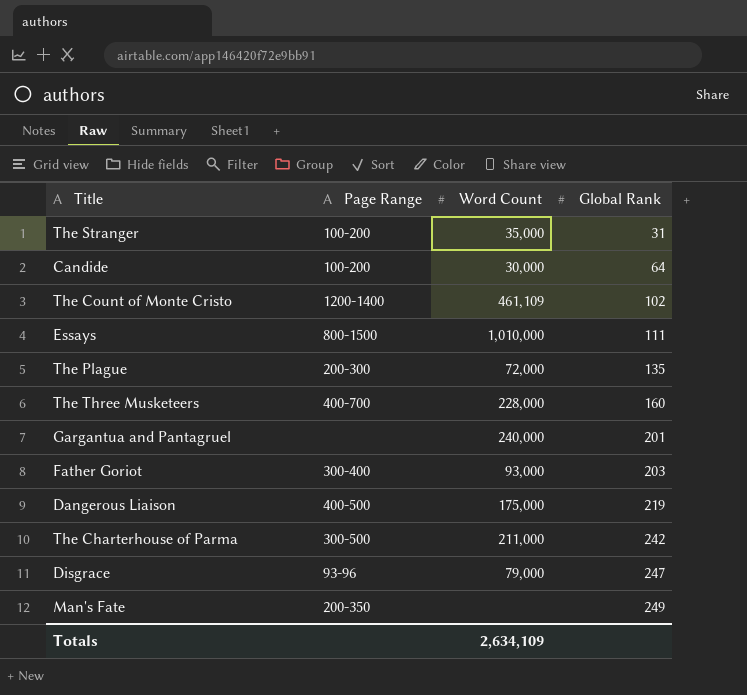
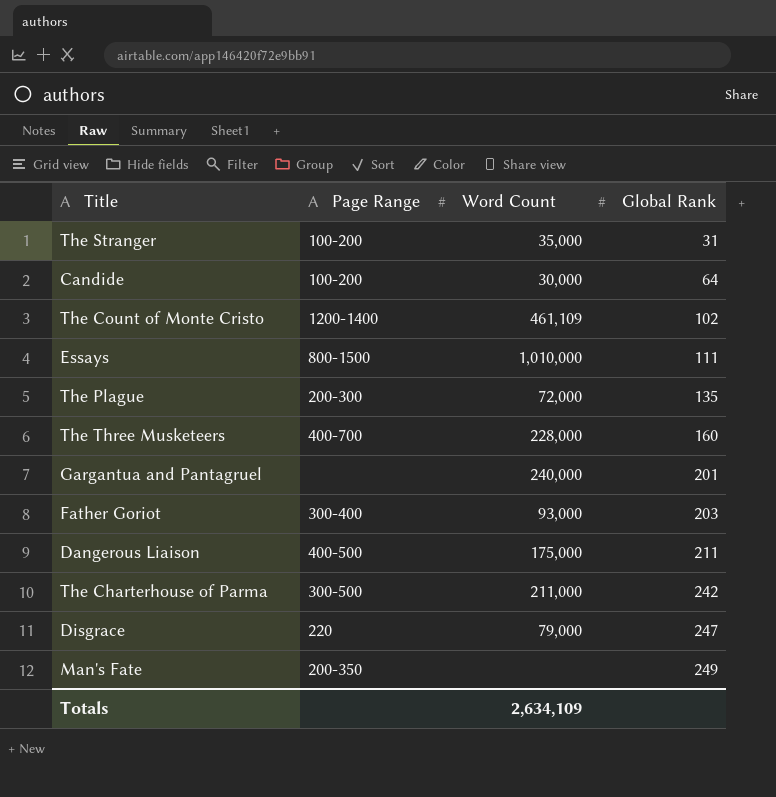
Dangerous Liaison | Global Rank: 219 -> 211
Disgrace | Page Range: 93-96 -> 220

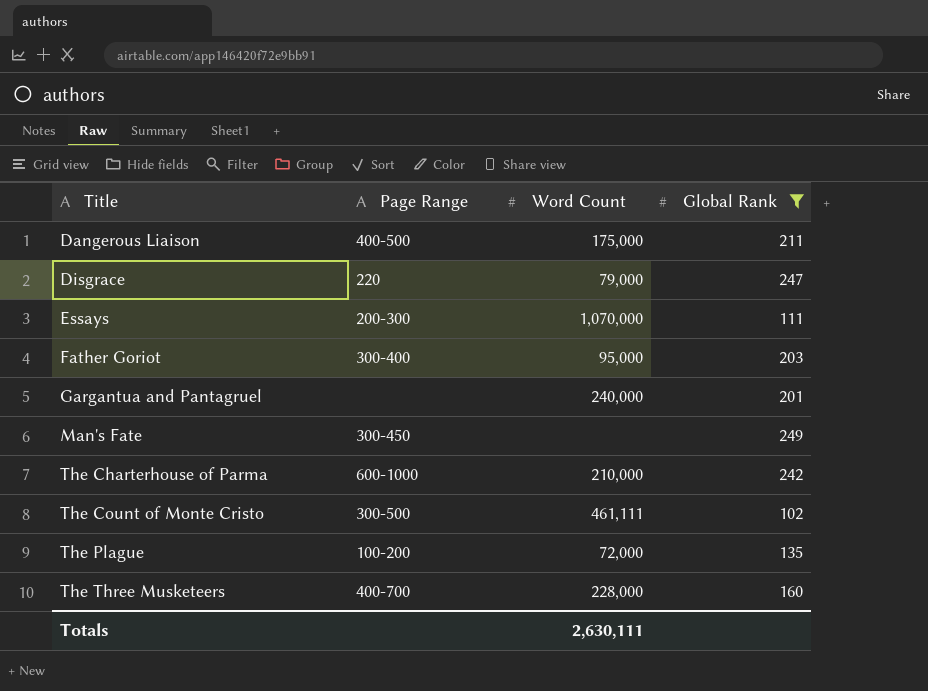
filter: none -> Global Rank >= 102
row order: Global Rank ascending -> Title ascending
Essays | Page Range: 800-1500 -> 200-300
Essays | Word Count: 1,010,000 -> 1,070,000
Father Goriot | Word Count: 93,000 -> 95,000
Man's Fate | Page Range: 200-350 -> 300-450
The Charterhouse of Parma | Page Range: 300-500 -> 600-1000
The Charterhouse of Parma | Word Count: 211,000 -> 210,000
The Count of Monte Cristo | Page Range: 1200-1400 -> 300-500
The Count of Monte Cristo | Word Count: 461,109 -> 461,111
The Plague | Page Range: 200-300 -> 100-200
Totals | Word Count: 2,634,109 -> 2,630,111

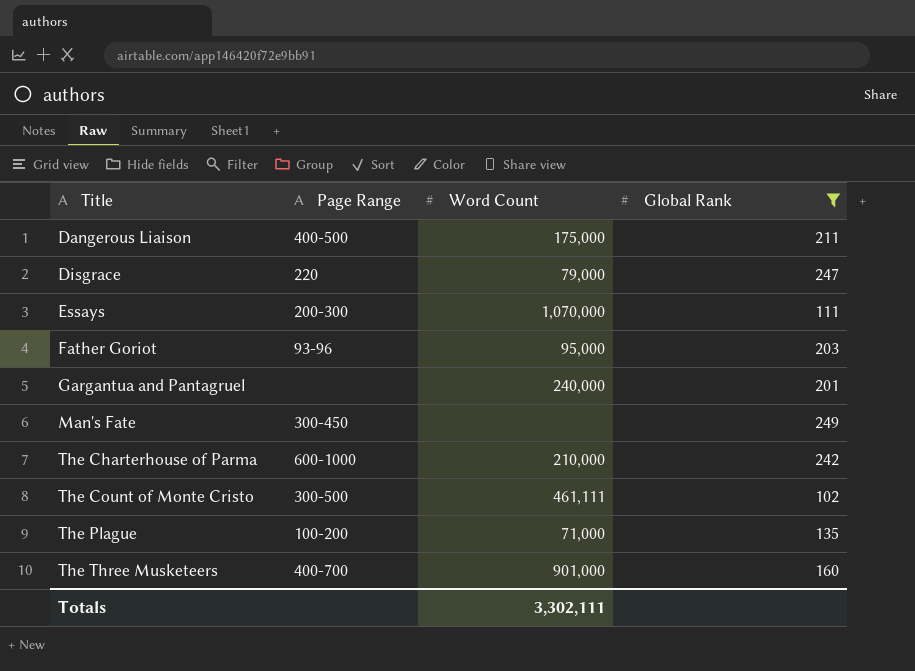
Father Goriot | Page Range: 300-400 -> 93-96
The Plague | Word Count: 72,000 -> 71,000
The Three Musketeers | Word Count: 228,000 -> 901,000
Totals | Word Count: 2,630,111 -> 3,302,111

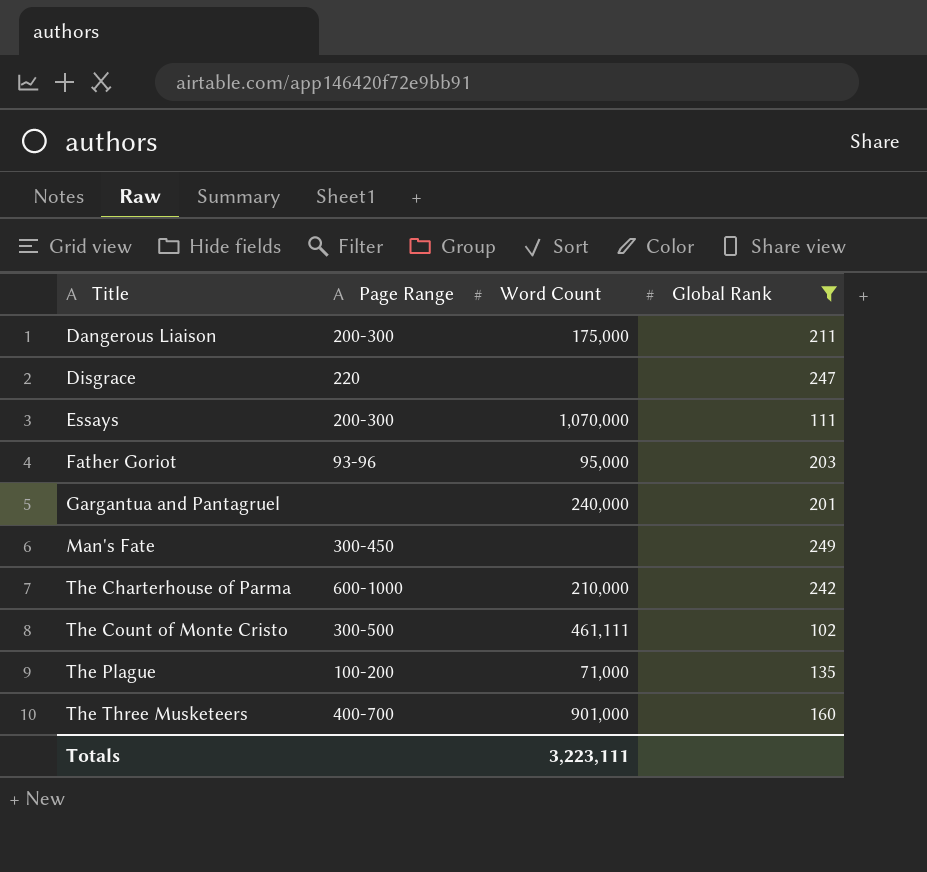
Dangerous Liaison | Page Range: 400-500 -> 200-300
Disgrace | Word Count: 79,000 -> none
Totals | Word Count: 3,302,111 -> 3,223,111

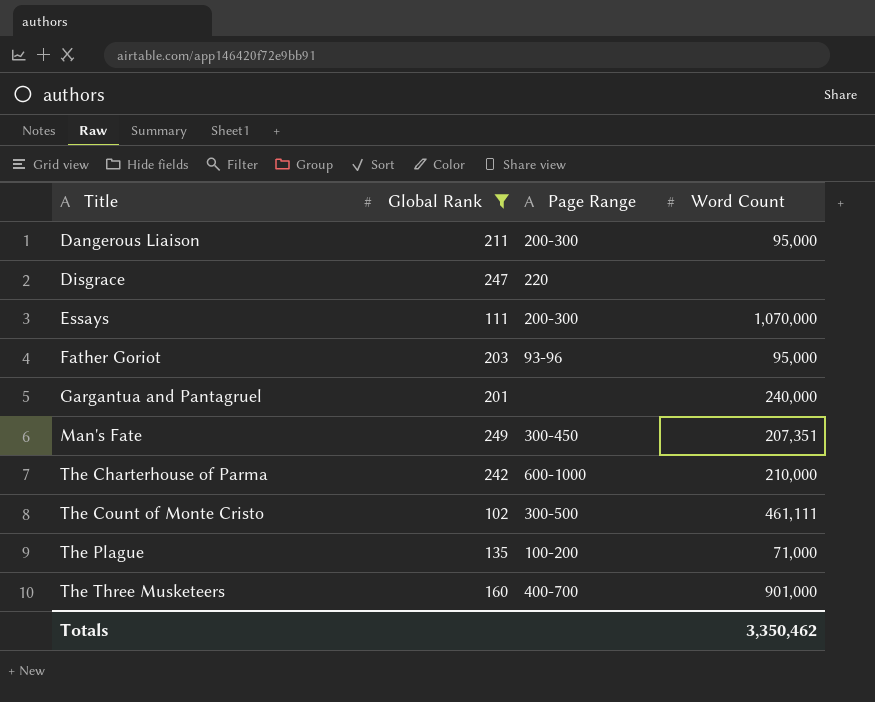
column Global Rank | position: 4 -> 2
Dangerous Liaison | Word Count: 175,000 -> 95,000
Man's Fate | Word Count: none -> 207,351
Totals | Word Count: 3,223,111 -> 3,350,462

